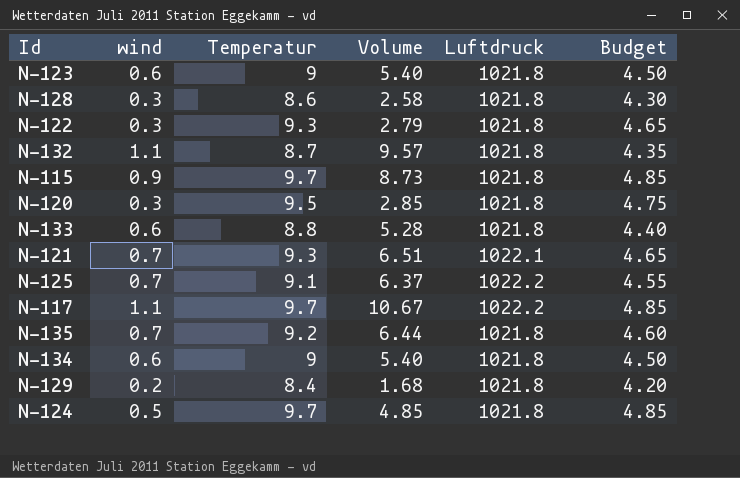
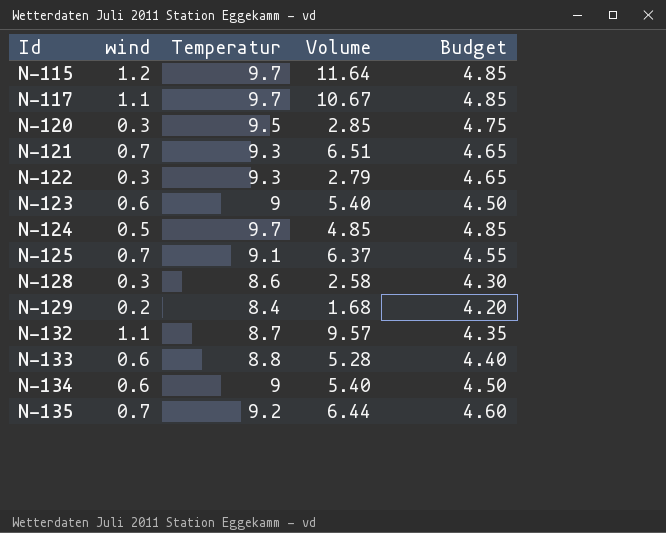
row order: none -> Id ascending
column Luftdruck | position: 5 -> none
N-115 | wind: 0.9 -> 1.2
N-115 | Volume: 8.73 -> 11.64

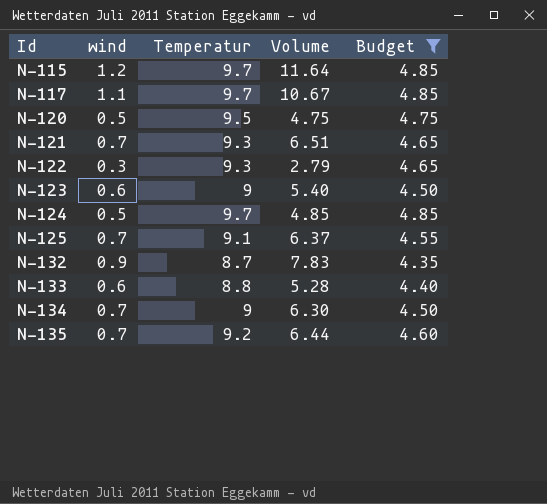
filter: none -> Budget >= 4.35
N-120 | wind: 0.3 -> 0.5
N-120 | Volume: 2.85 -> 4.75
N-132 | wind: 1.1 -> 0.9
N-132 | Volume: 9.57 -> 7.83
N-134 | wind: 0.6 -> 0.7
N-134 | Volume: 5.40 -> 6.30

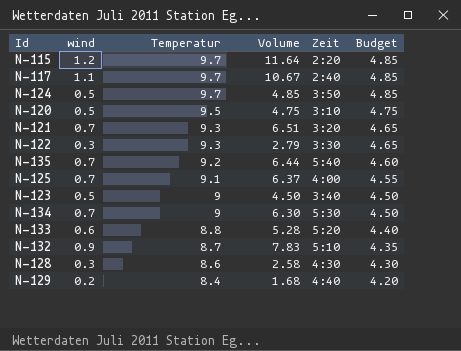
filter: Budget >= 4.35 -> none
row order: Id ascending -> Temperatur descending
column Zeit | position: none -> 5
N-123 | wind: 0.6 -> 0.5
N-123 | Volume: 5.40 -> 4.50

